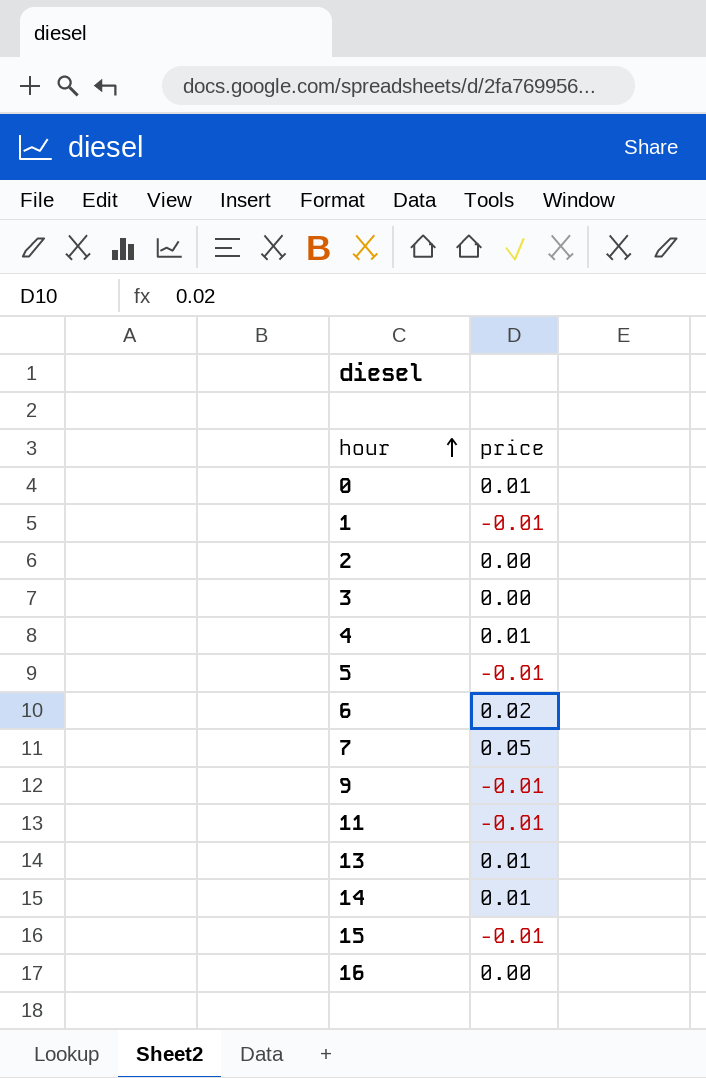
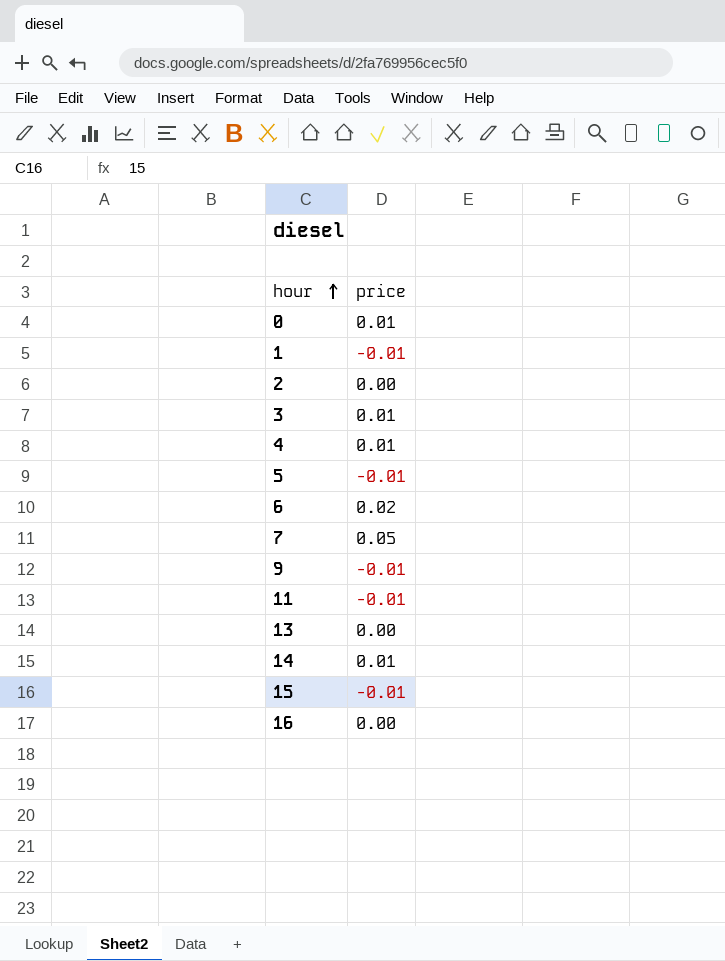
3 | price: 0.00 -> 0.01
13 | price: 0.01 -> 0.00

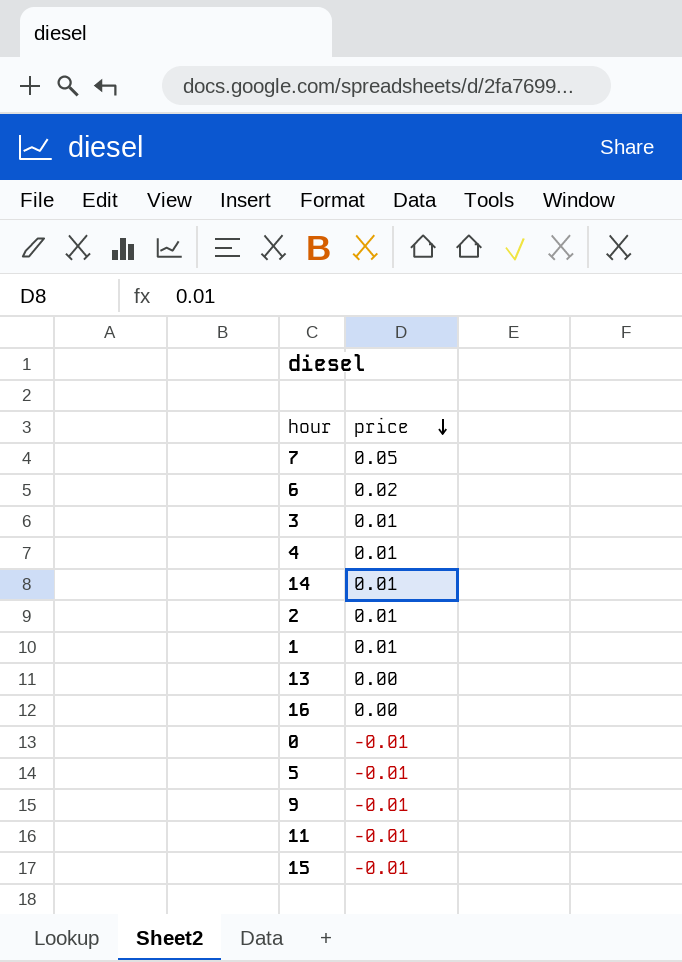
row order: hour ascending -> price descending
2 | price: 0.00 -> 0.01
1 | price: -0.01 -> 0.01
0 | price: 0.01 -> -0.01

